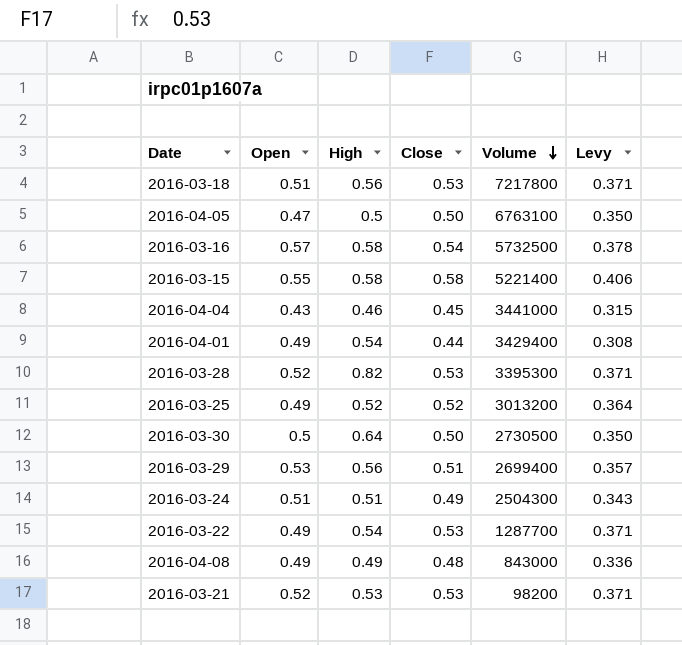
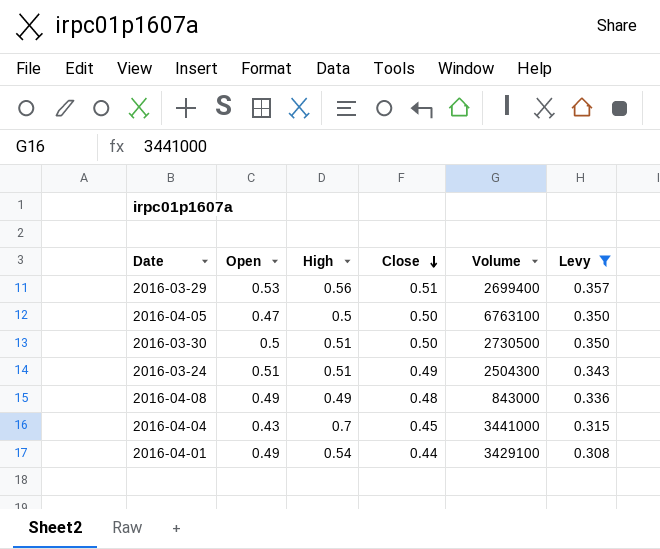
filter: none -> Levy <= 0.357
row order: Volume descending -> Close descending
2016-03-30 | High: 0.64 -> 0.51
2016-04-04 | High: 0.46 -> 0.7
2016-04-01 | Volume: 3429400 -> 3429100

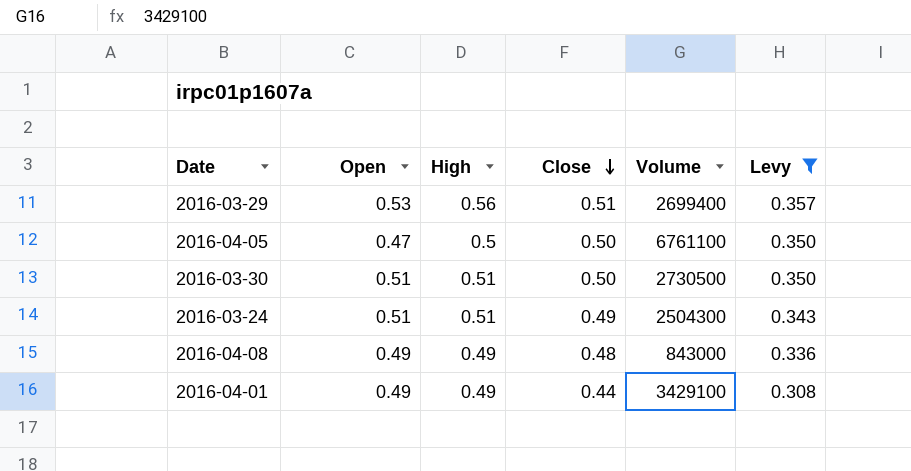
row 2016-04-04: 0.43 | 0.7 | 0.45 | 3441000 | 0.315 -> none
2016-04-05 | Volume: 6763100 -> 6761100
2016-03-30 | Open: 0.5 -> 0.51
2016-04-01 | High: 0.54 -> 0.49

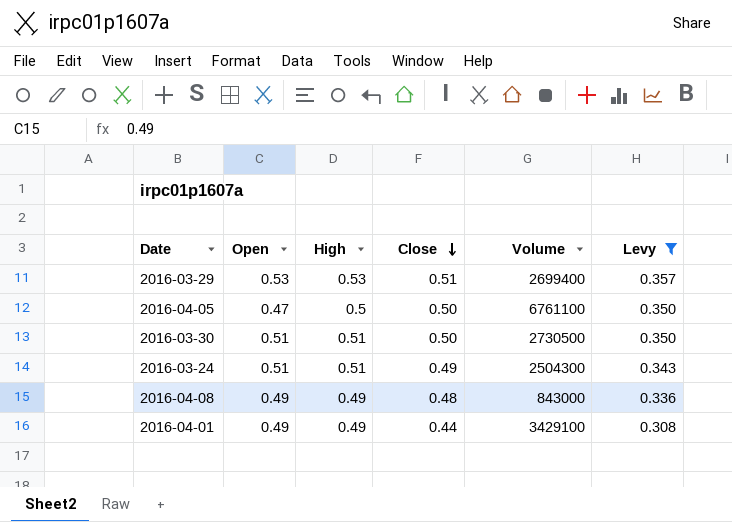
2016-03-29 | High: 0.56 -> 0.53

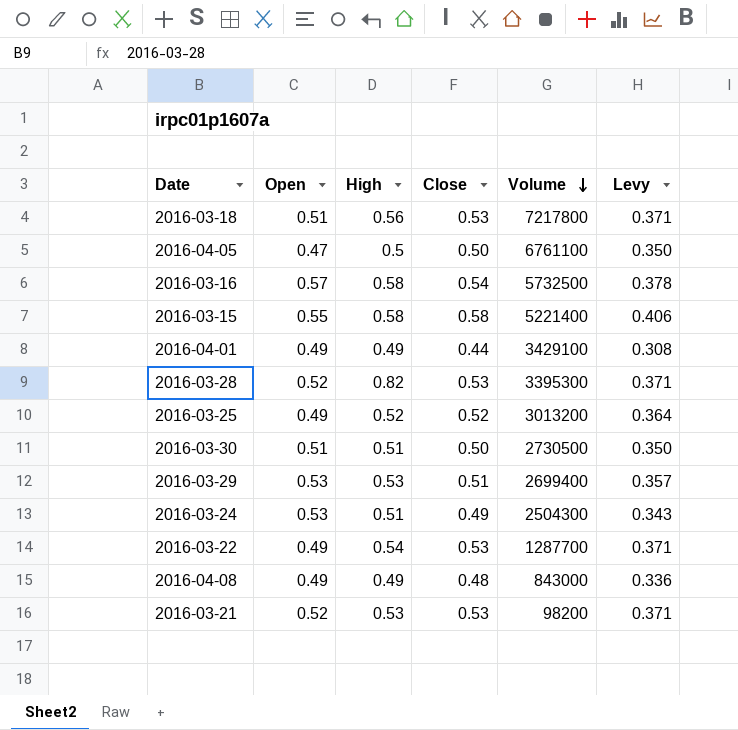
filter: Levy <= 0.357 -> none
row order: Close descending -> Volume descending
2016-03-24 | Open: 0.51 -> 0.53

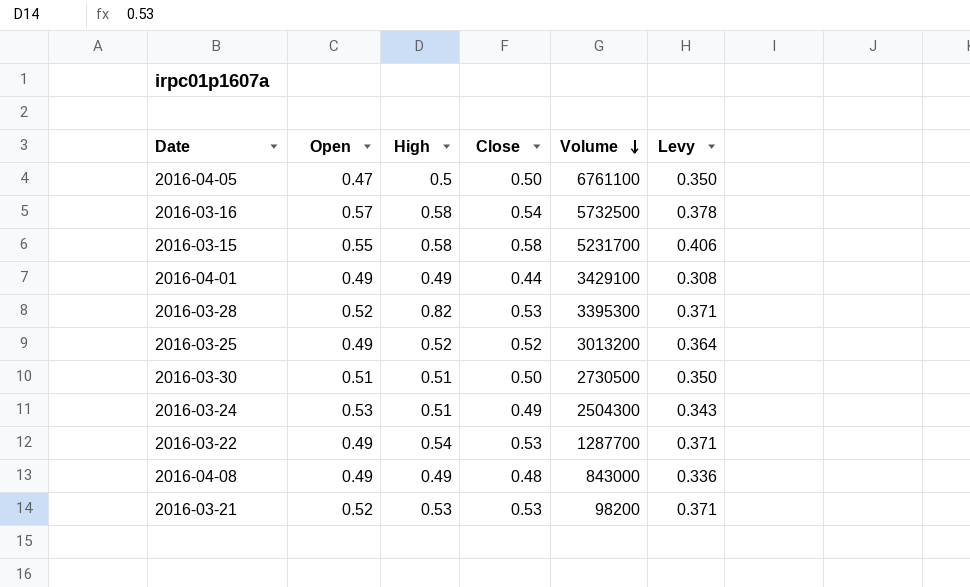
row 2016-03-18: 0.51 | 0.56 | 0.53 | 7217800 | 0.371 -> none
row 2016-03-29: 0.53 | 0.53 | 0.51 | 2699400 | 0.357 -> none
2016-03-15 | Volume: 5221400 -> 5231700

